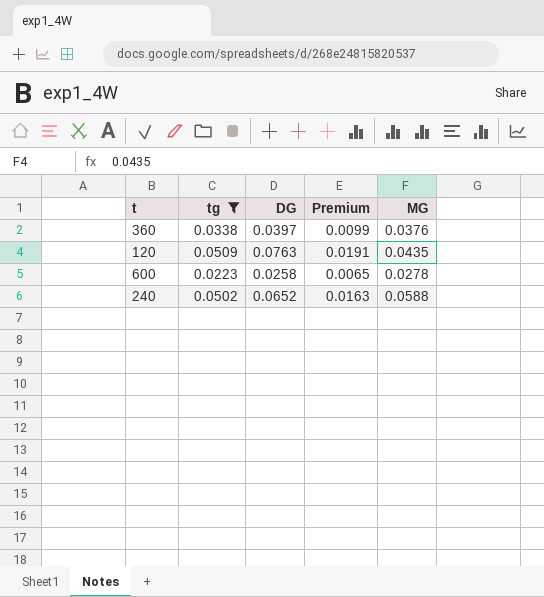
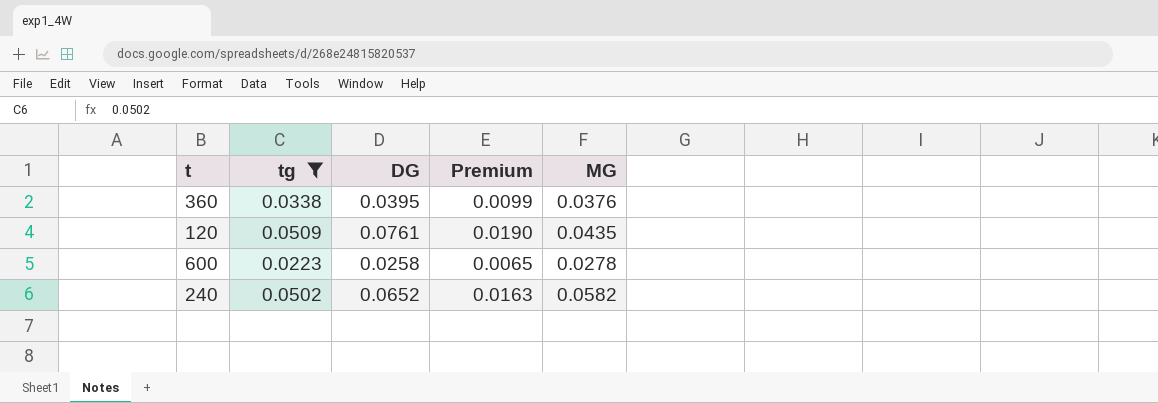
360 | DG: 0.0397 -> 0.0395
120 | DG: 0.0763 -> 0.0761
120 | Premium: 0.0191 -> 0.0190
240 | MG: 0.0588 -> 0.0582

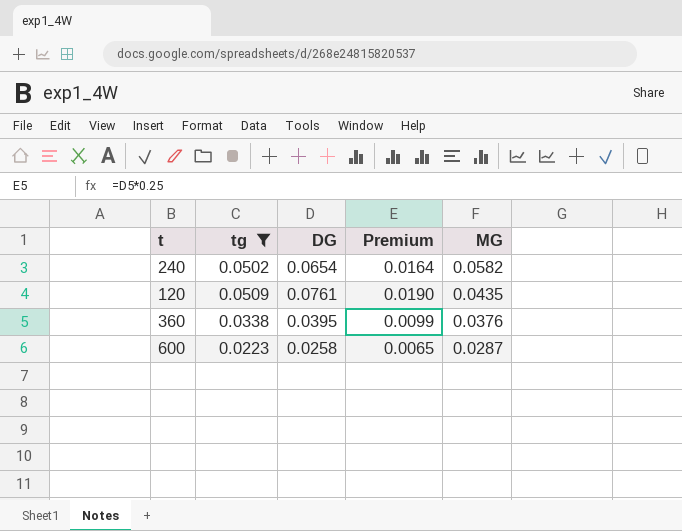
row order: none -> MG descending
240 | DG: 0.0652 -> 0.0654
240 | Premium: 0.0163 -> 0.0164
600 | MG: 0.0278 -> 0.0287

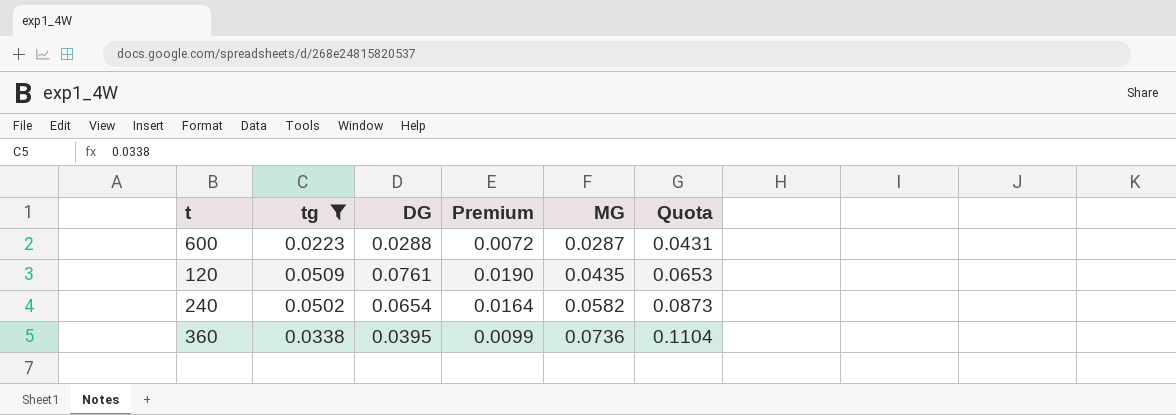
row order: MG descending -> MG ascending
column Quota | formula: none -> [MG] * 1.5
600 | DG: 0.0258 -> 0.0288
600 | Premium: 0.0065 -> 0.0072
360 | MG: 0.0376 -> 0.0736

